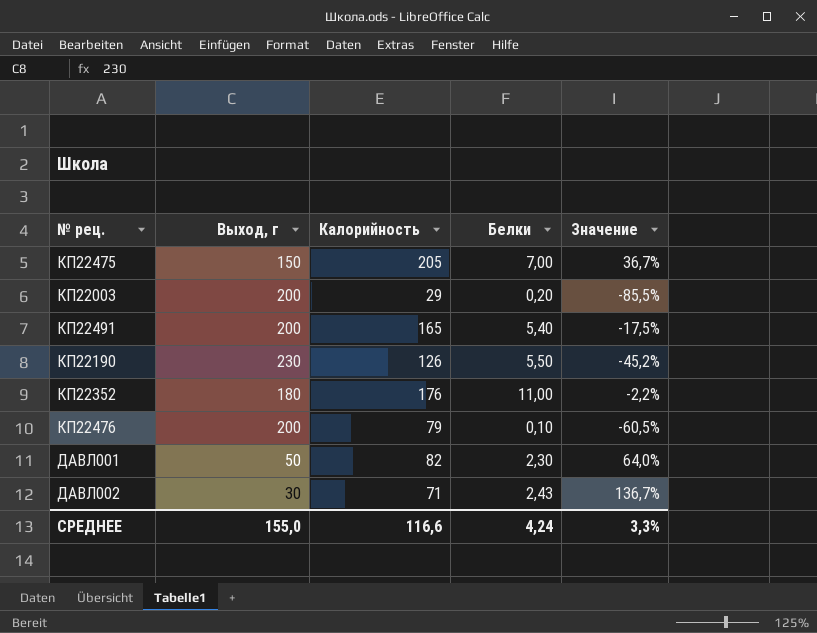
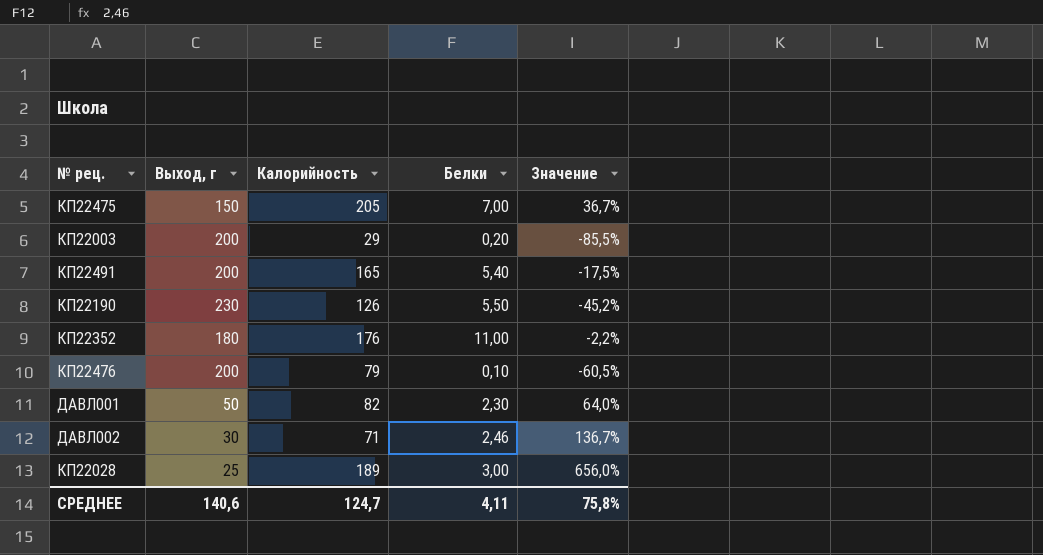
ДАВЛ002 | Белки: 2,43 -> 2,46
row КП22028: none -> 25 | 189 | 3,00 | 656,0%
СРЕДНЕЕ | Выход, г: 155,0 -> 140,6
СРЕДНЕЕ | Калорийность: 116,6 -> 124,7
СРЕДНЕЕ | Белки: 4,24 -> 4,11
СРЕДНЕЕ | Значение: 3,3% -> 75,8%

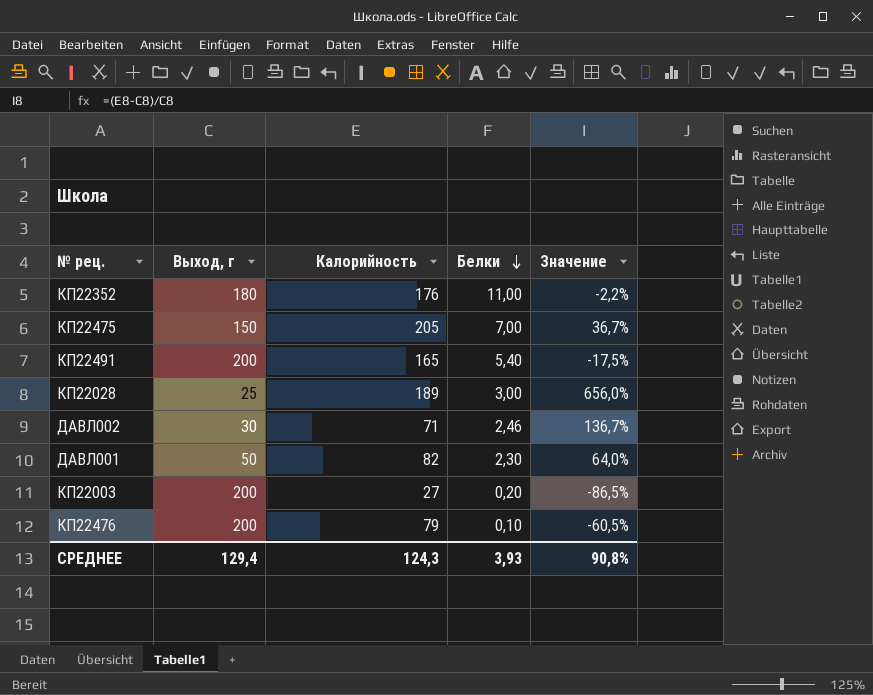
row order: none -> Белки descending
row КП22190: 230 | 126 | 5,50 | -45,2% -> none
КП22003 | Калорийность: 29 -> 27
КП22003 | Значение: -85,5% -> -86,5%
СРЕДНЕЕ | Выход, г: 140,6 -> 129,4
СРЕДНЕЕ | Калорийность: 124,7 -> 124,3
СРЕДНЕЕ | Белки: 4,11 -> 3,93
СРЕДНЕЕ | Значение: 75,8% -> 90,8%

